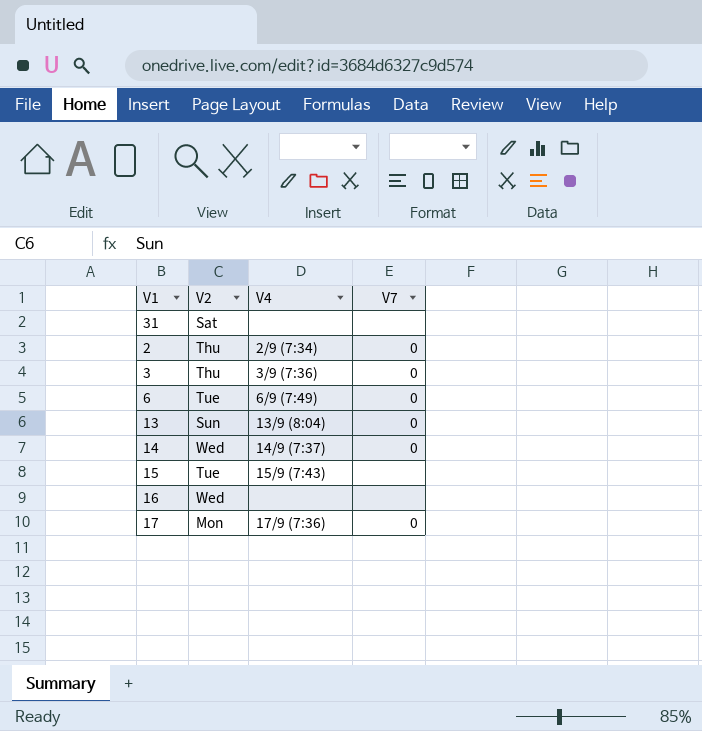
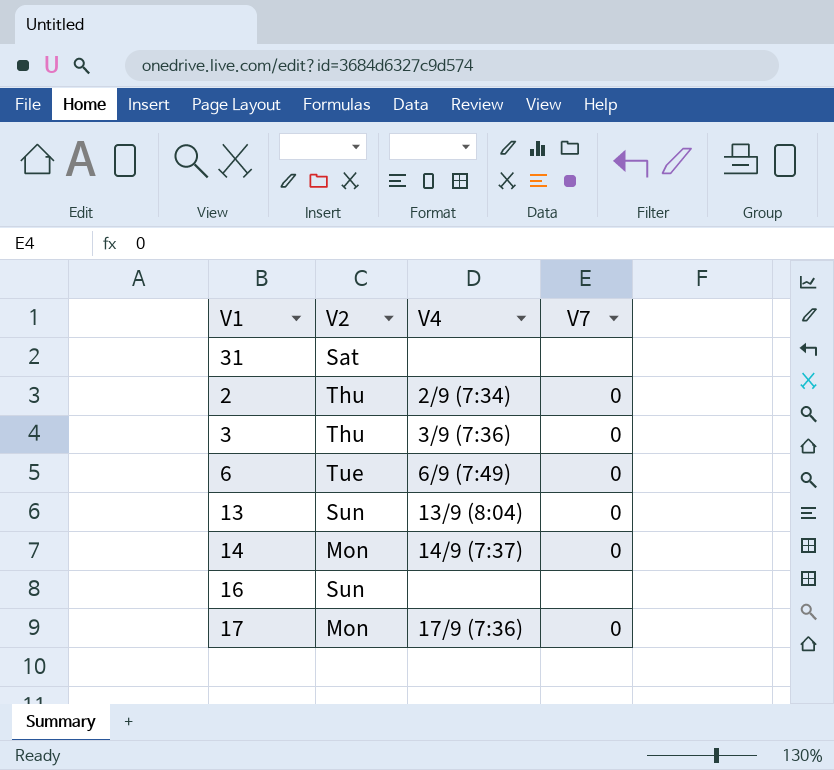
row 15: Tue | 15/9 (7:43) | none -> none
14 | V2: Wed -> Mon
16 | V2: Wed -> Sun

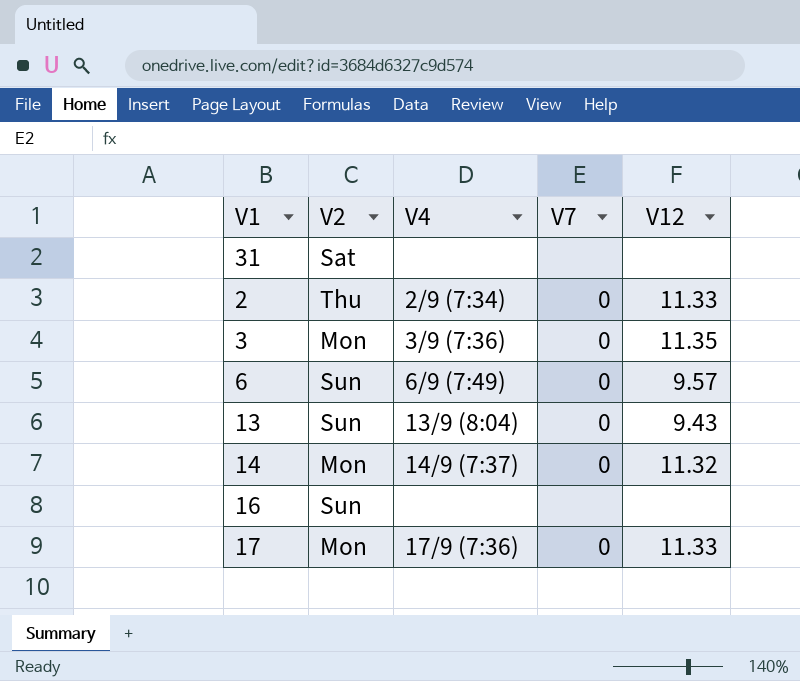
column V12 | position: none -> 5
3 | V2: Thu -> Mon
6 | V2: Tue -> Sun

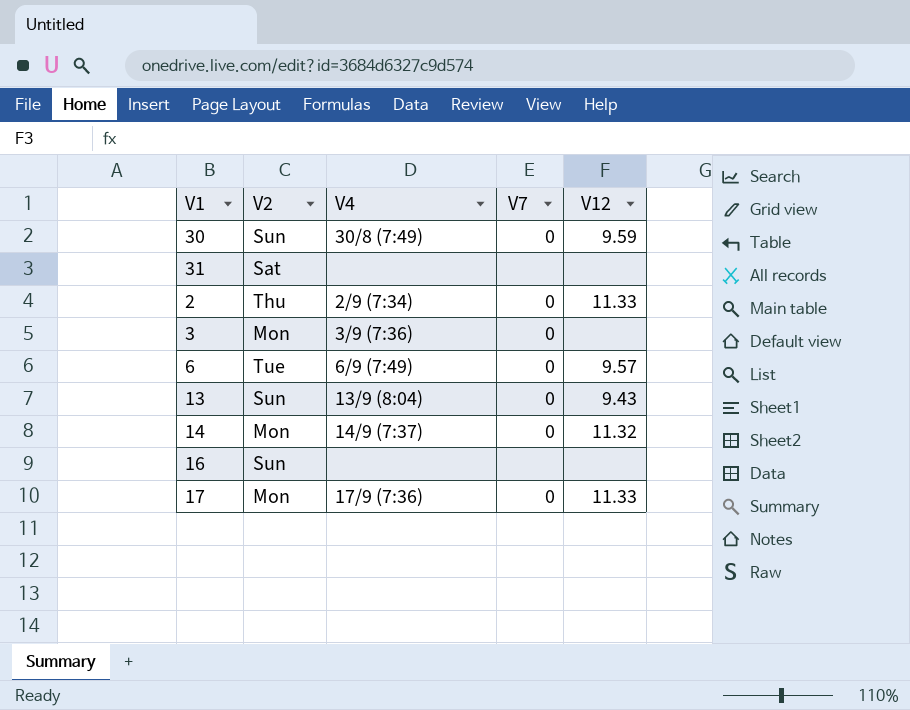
row 30: none -> Sun | 30/8 (7:49) | 0 | 9.59
3 | V12: 11.35 -> none
6 | V2: Sun -> Tue

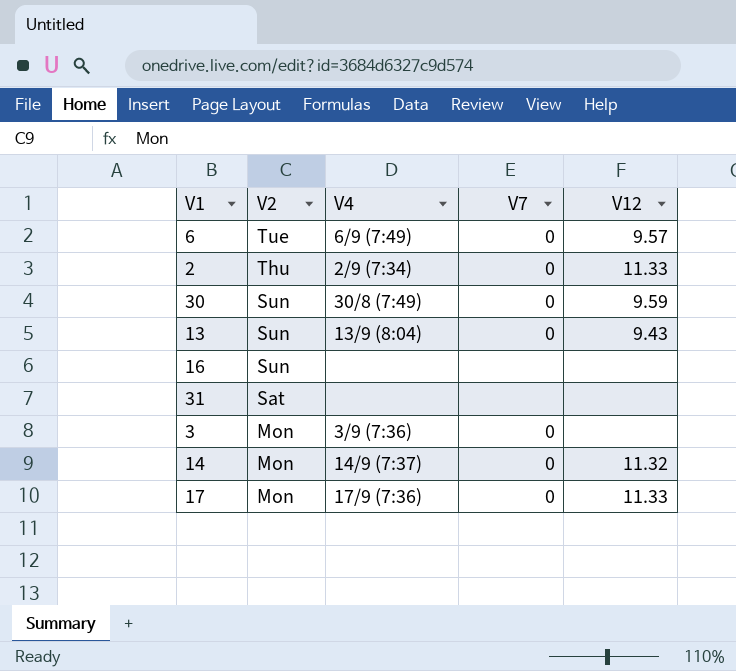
row order: none -> V2 descending

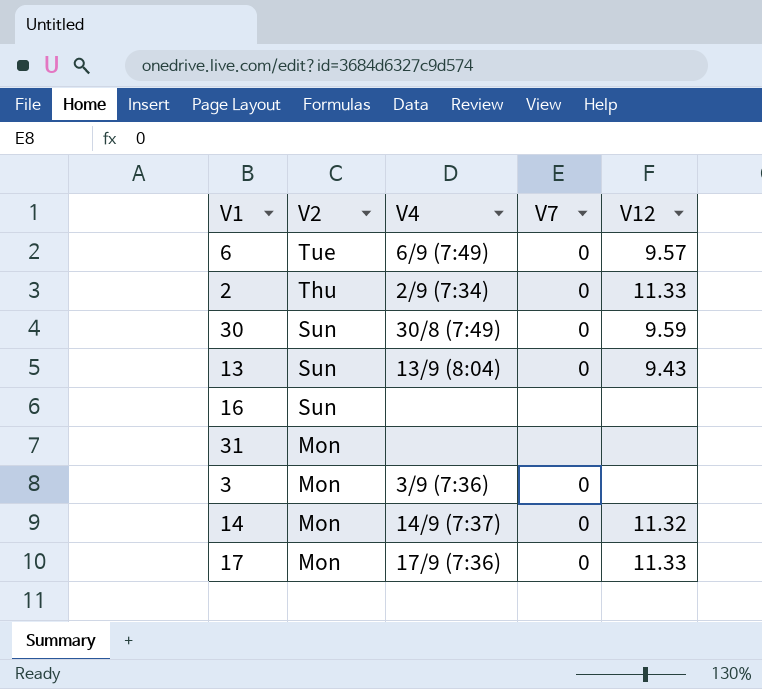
31 | V2: Sat -> Mon

